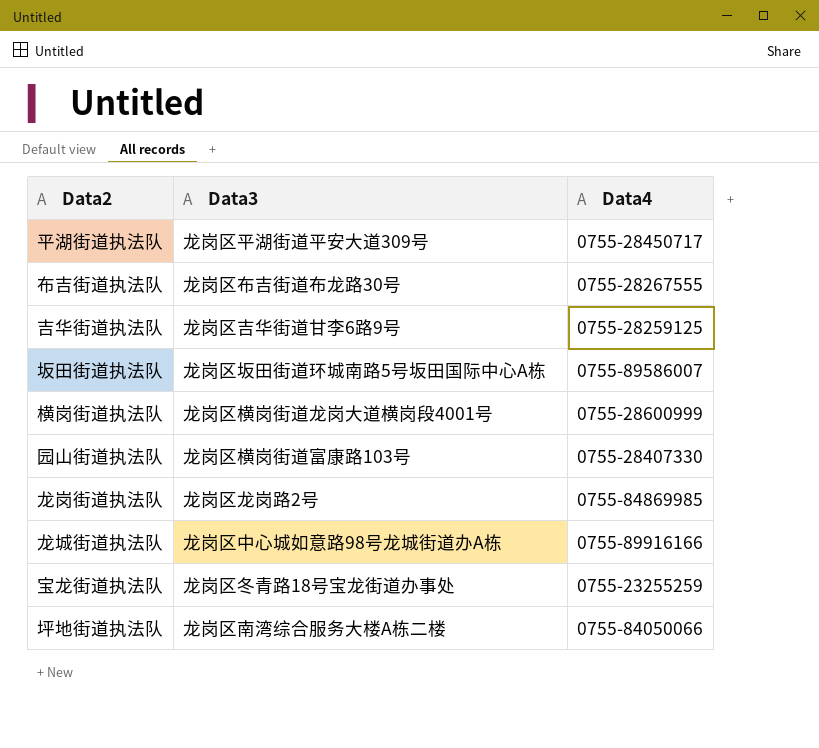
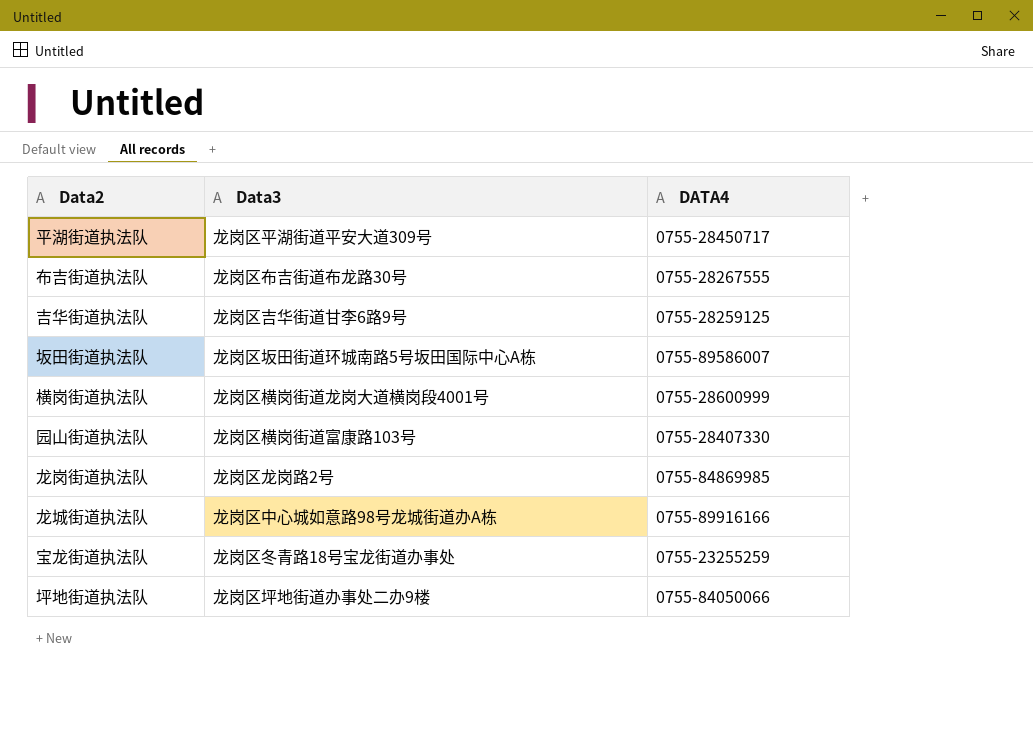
column name: Data4 -> DATA4
坪地街道执法队 | Data3: 龙岗区南湾综合服务大楼A栋二楼 -> 龙岗区坪地街道办事处二办9楼

